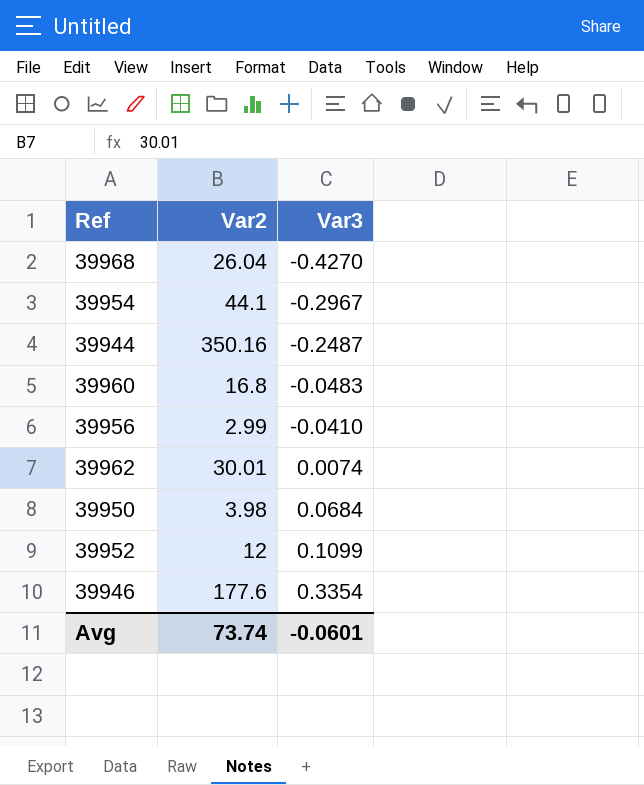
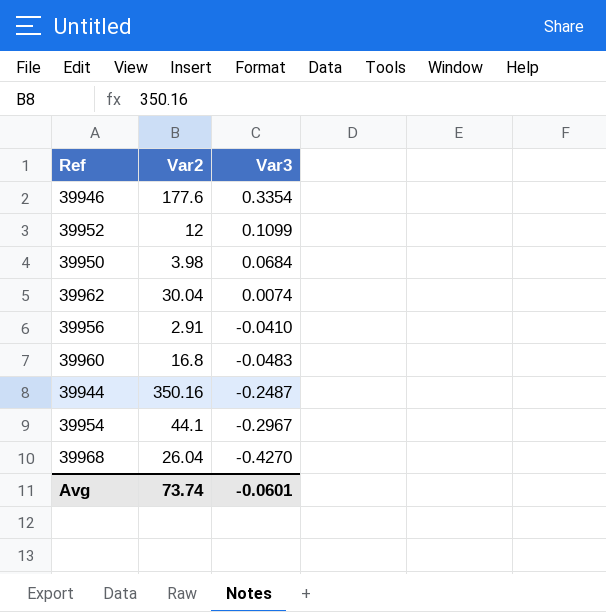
row order: Var3 ascending -> Var3 descending
39962 | Var2: 30.01 -> 30.04
39956 | Var2: 2.99 -> 2.91

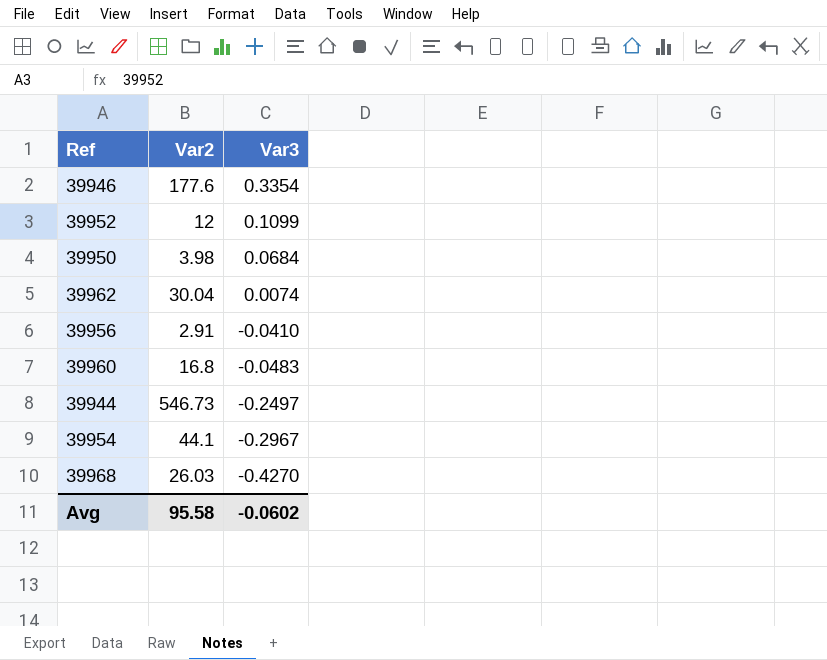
39944 | Var2: 350.16 -> 546.73
39944 | Var3: -0.2487 -> -0.2497
39968 | Var2: 26.04 -> 26.03
Avg | Var2: 73.74 -> 95.58
Avg | Var3: -0.0601 -> -0.0602

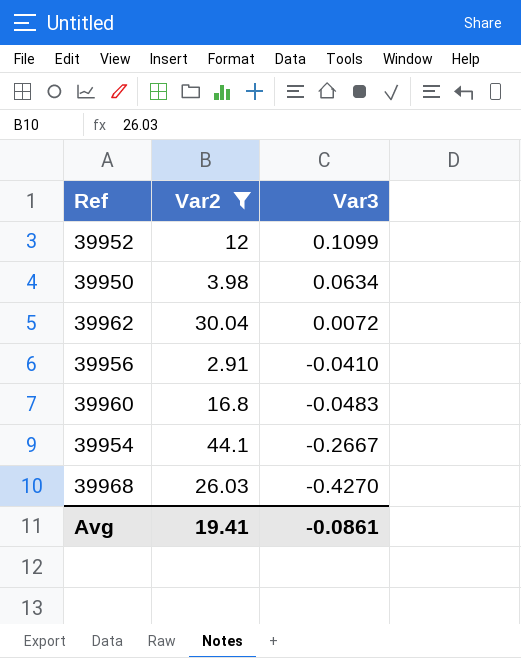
filter: none -> Var2 <= 44.1
39950 | Var3: 0.0684 -> 0.0634
39962 | Var3: 0.0074 -> 0.0072
39954 | Var3: -0.2967 -> -0.2667
Avg | Var2: 95.58 -> 19.41
Avg | Var3: -0.0602 -> -0.0861

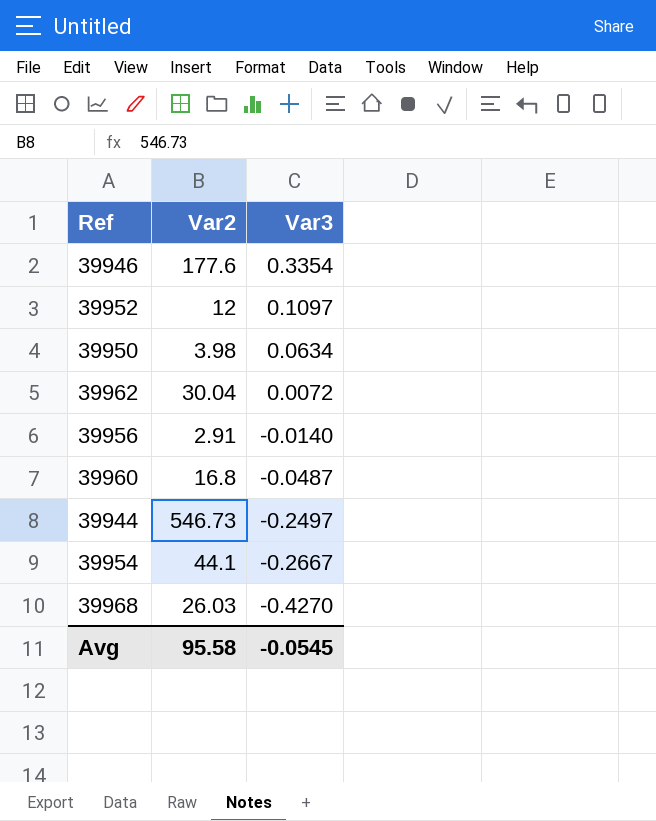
filter: Var2 <= 44.1 -> none
39952 | Var3: 0.1099 -> 0.1097
39956 | Var3: -0.0410 -> -0.0140
39960 | Var3: -0.0483 -> -0.0487
Avg | Var2: 19.41 -> 95.58
Avg | Var3: -0.0861 -> -0.0545

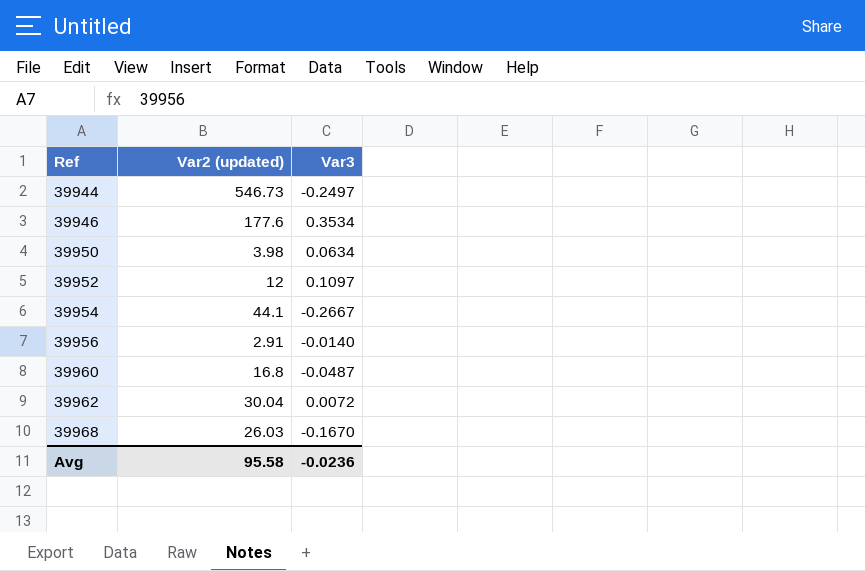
row order: Var3 descending -> Ref ascending
column name: Var2 -> Var2 (updated)
39946 | Var3: 0.3354 -> 0.3534
39968 | Var3: -0.4270 -> -0.1670
Avg | Var3: -0.0545 -> -0.0236

